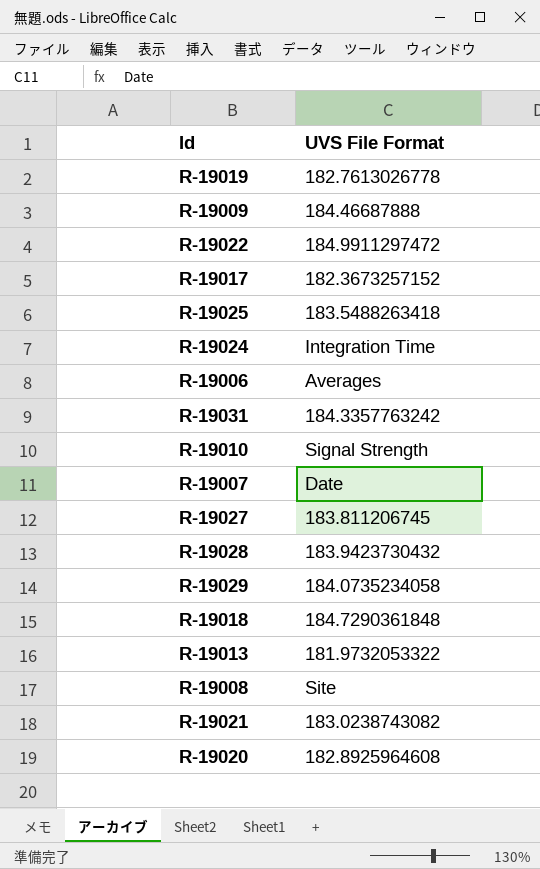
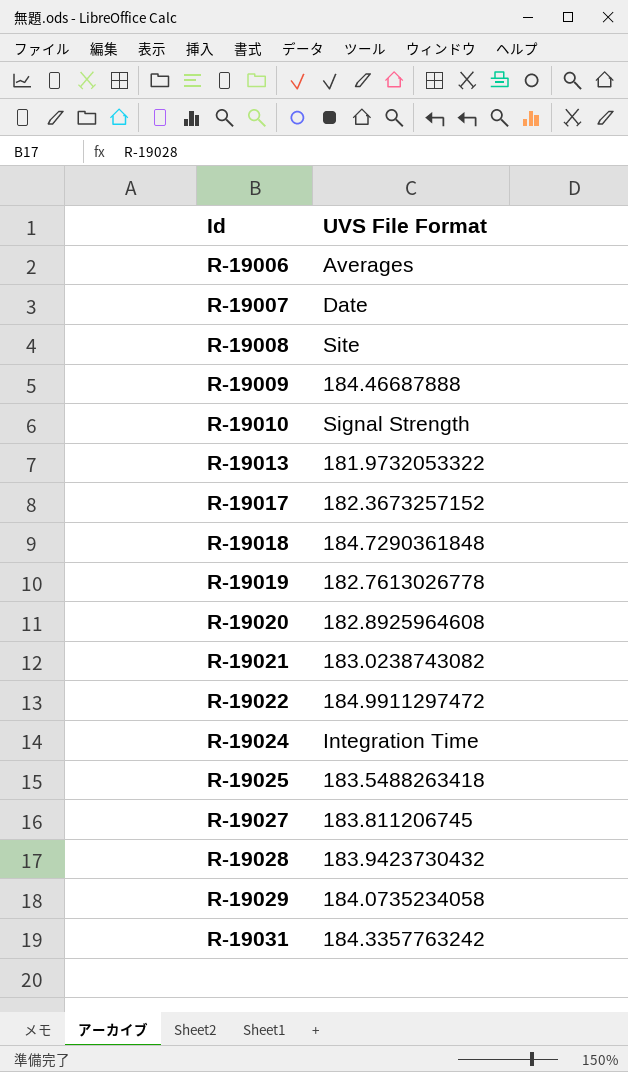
row order: none -> Id ascending

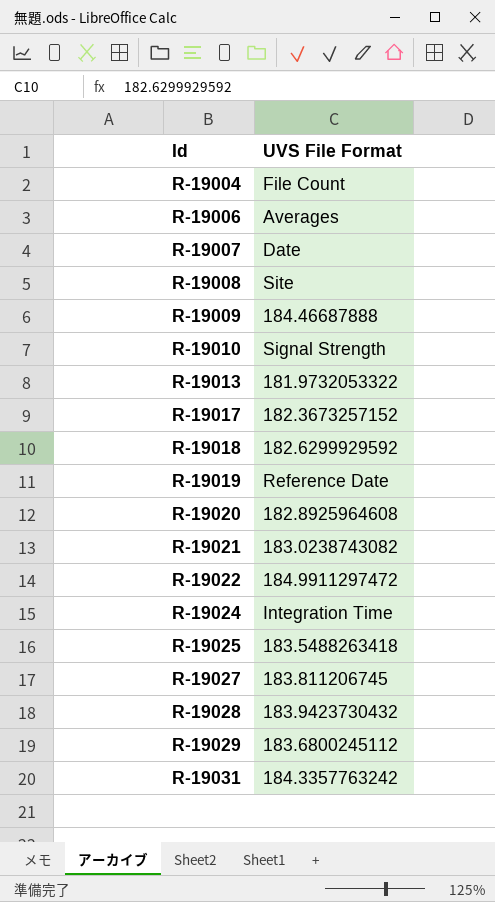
row R-19004: none -> File Count
R-19018 | UVS File Format: 184.7290361848 -> 182.6299929592
R-19019 | UVS File Format: 182.7613026778 -> Reference Date
R-19029 | UVS File Format: 184.0735234058 -> 183.6800245112

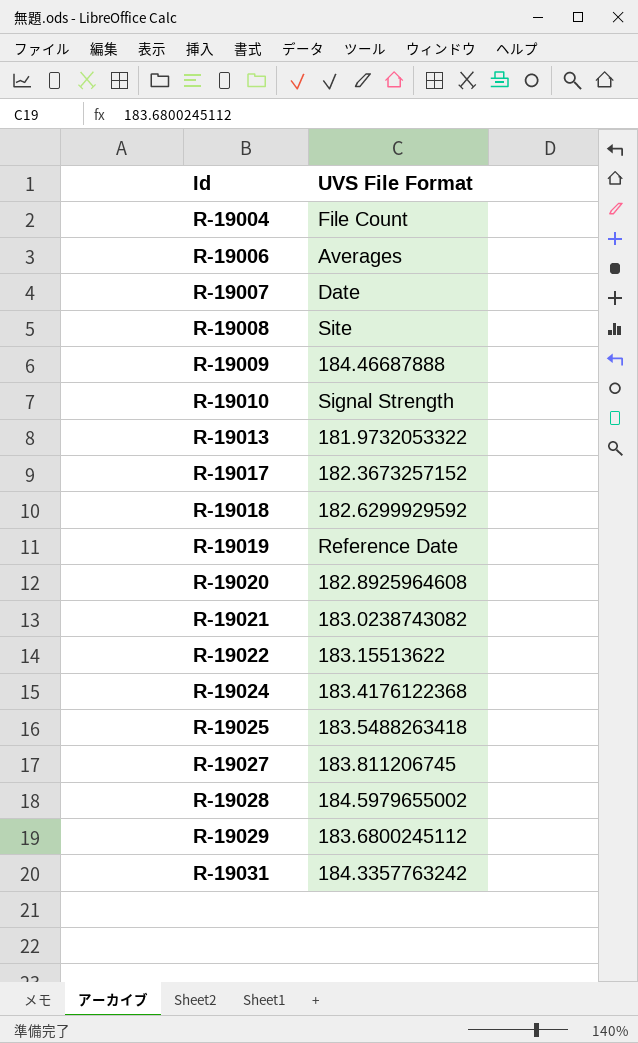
R-19022 | UVS File Format: 184.9911297472 -> 183.15513622
R-19024 | UVS File Format: Integration Time -> 183.4176122368
R-19028 | UVS File Format: 183.9423730432 -> 184.5979655002

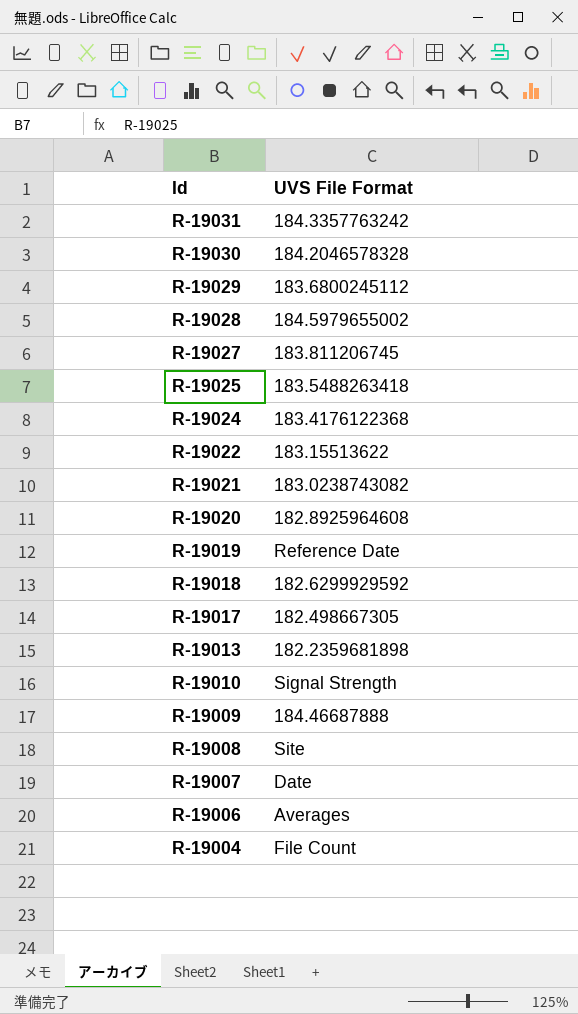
row order: Id ascending -> Id descending
row R-19030: none -> 184.2046578328
R-19017 | UVS File Format: 182.3673257152 -> 182.498667305
R-19013 | UVS File Format: 181.9732053322 -> 182.2359681898

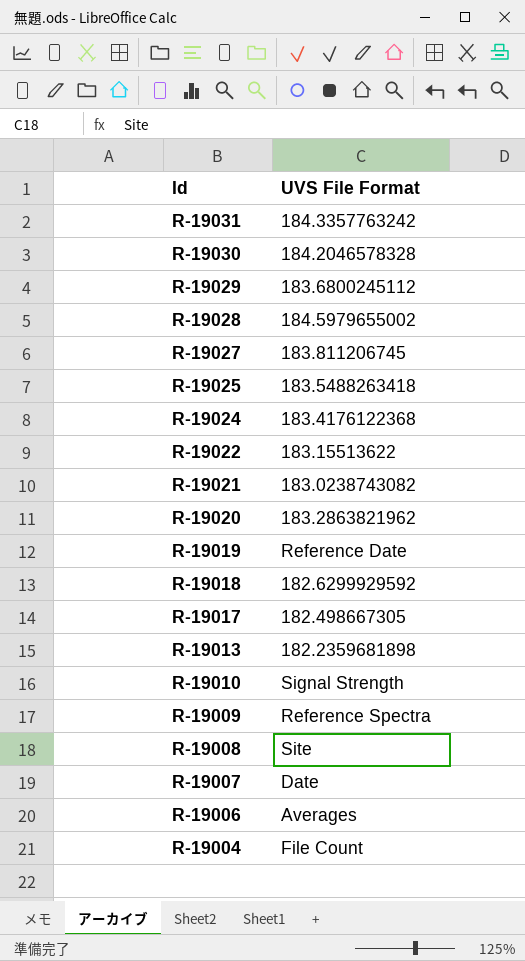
R-19020 | UVS File Format: 182.8925964608 -> 183.2863821962
R-19009 | UVS File Format: 184.46687888 -> Reference Spectra

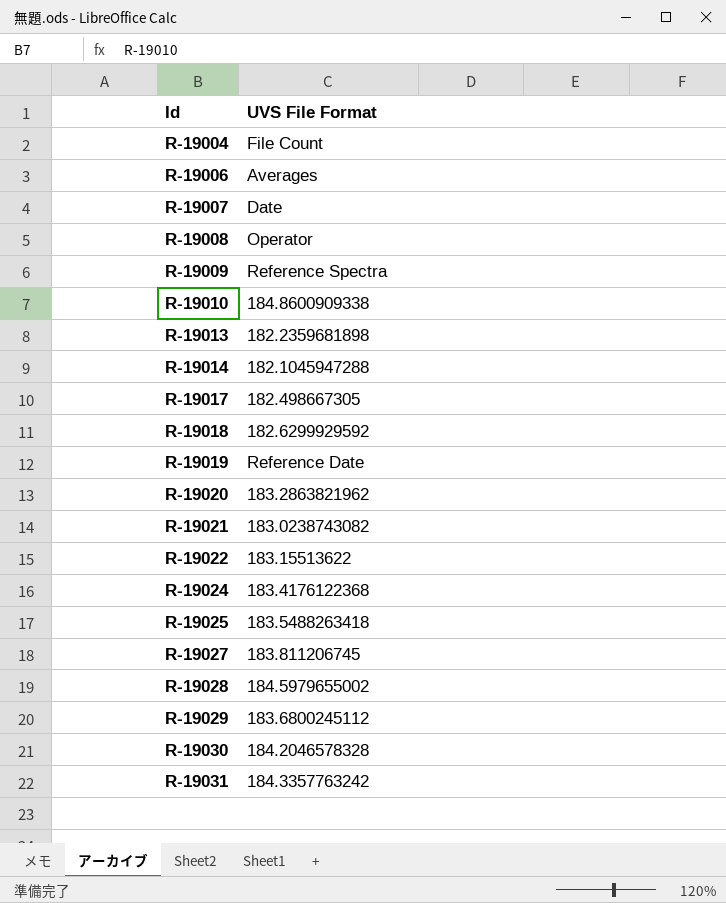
row order: Id descending -> Id ascending
R-19008 | UVS File Format: Site -> Operator
R-19010 | UVS File Format: Signal Strength -> 184.8600909338
row R-19014: none -> 182.1045947288

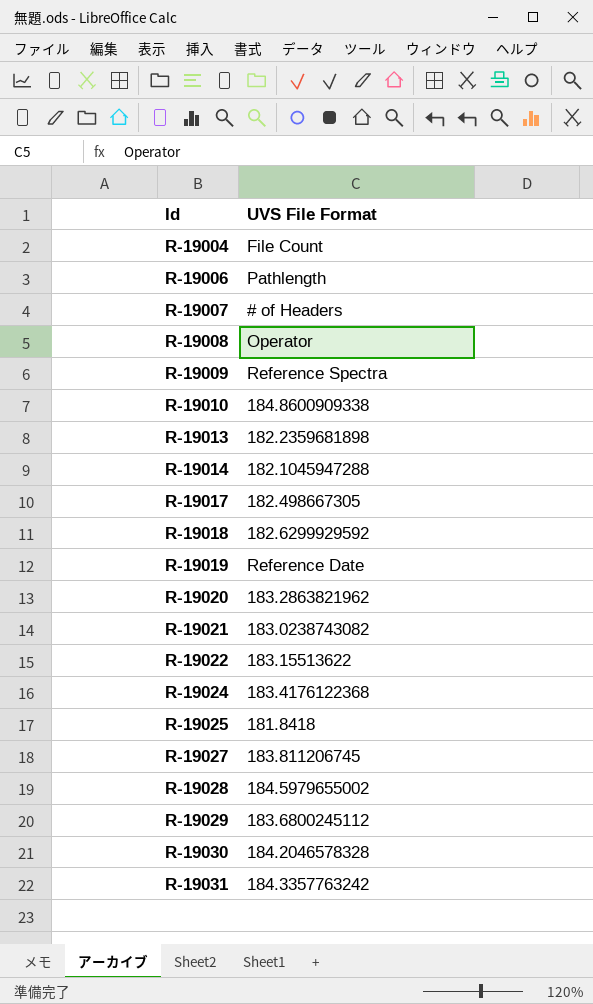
R-19006 | UVS File Format: Averages -> Pathlength
R-19007 | UVS File Format: Date -> # of Headers
R-19025 | UVS File Format: 183.5488263418 -> 181.8418

